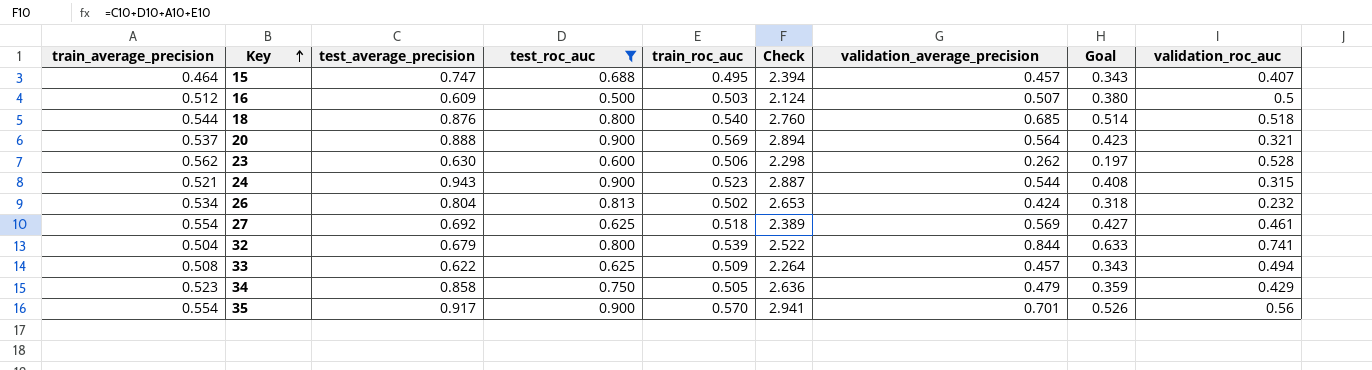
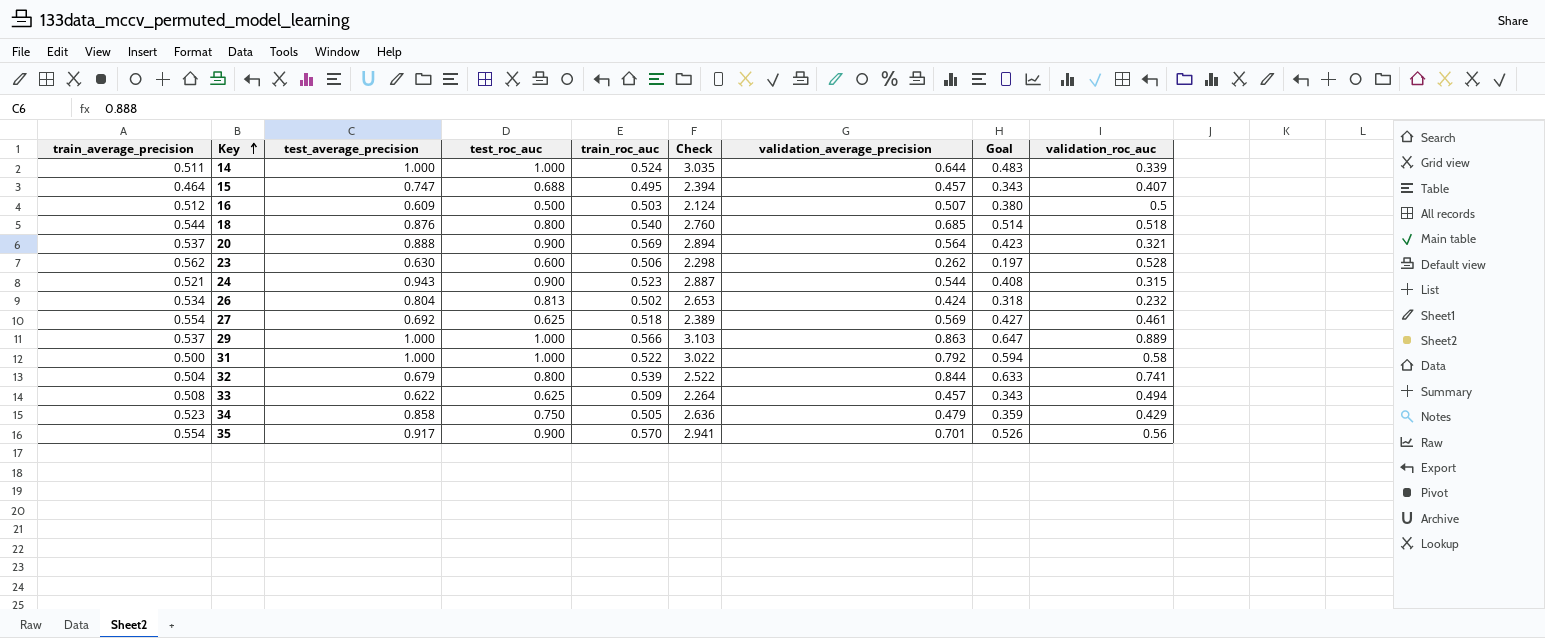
filter: test_roc_auc != 1.000 -> none

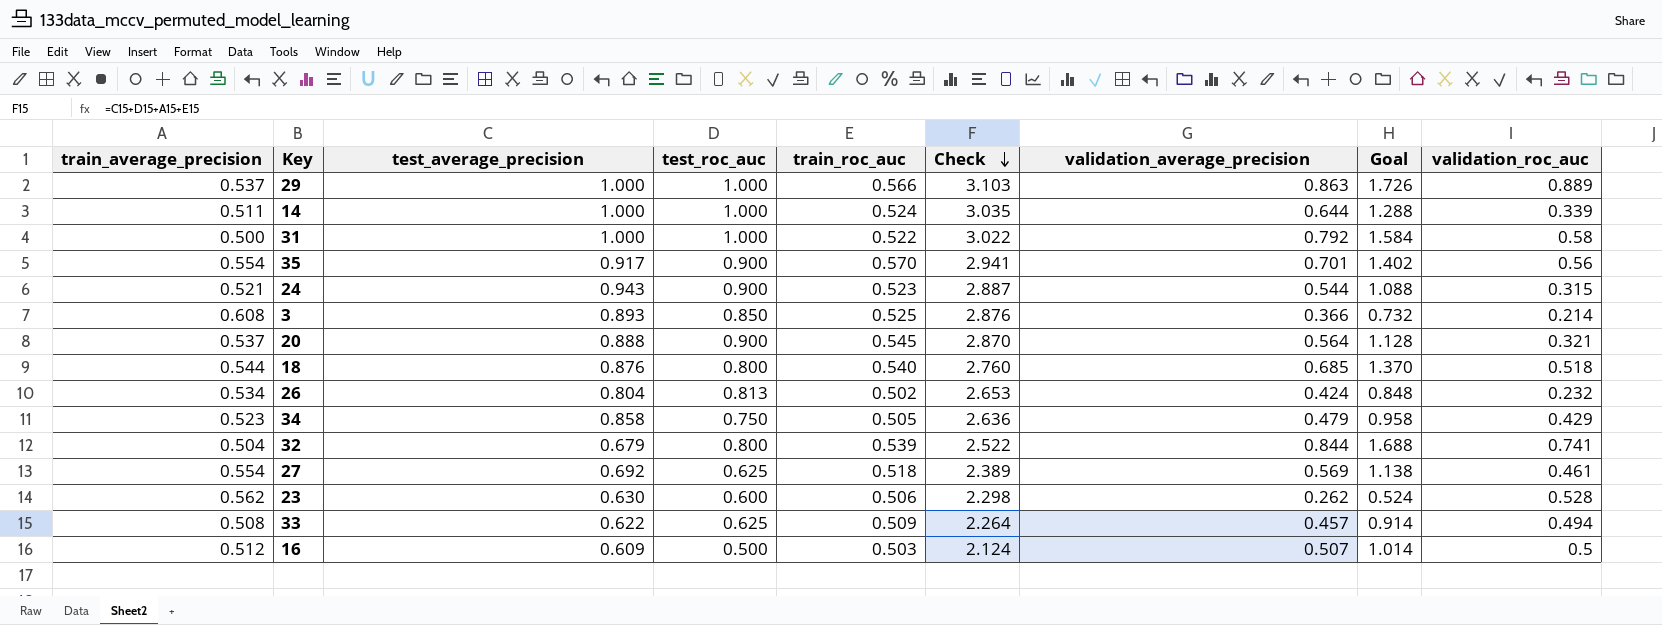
row order: Key ascending -> Check descending
column Goal | formula: [validation_average_precision] * 0.75 -> [validation_average_precision] * 2
row 15: 0.464 | 0.747 | 0.688 | 0.495 | 2.394 | 0.457 | 0.343 | 0.407 -> none
row 3: none -> 0.608 | 0.893 | 0.850 | 0.525 | 2.876 | 0.366 | 0.732 | 0.214
20 | train_roc_auc: 0.569 -> 0.545
20 | Check: 2.894 -> 2.870

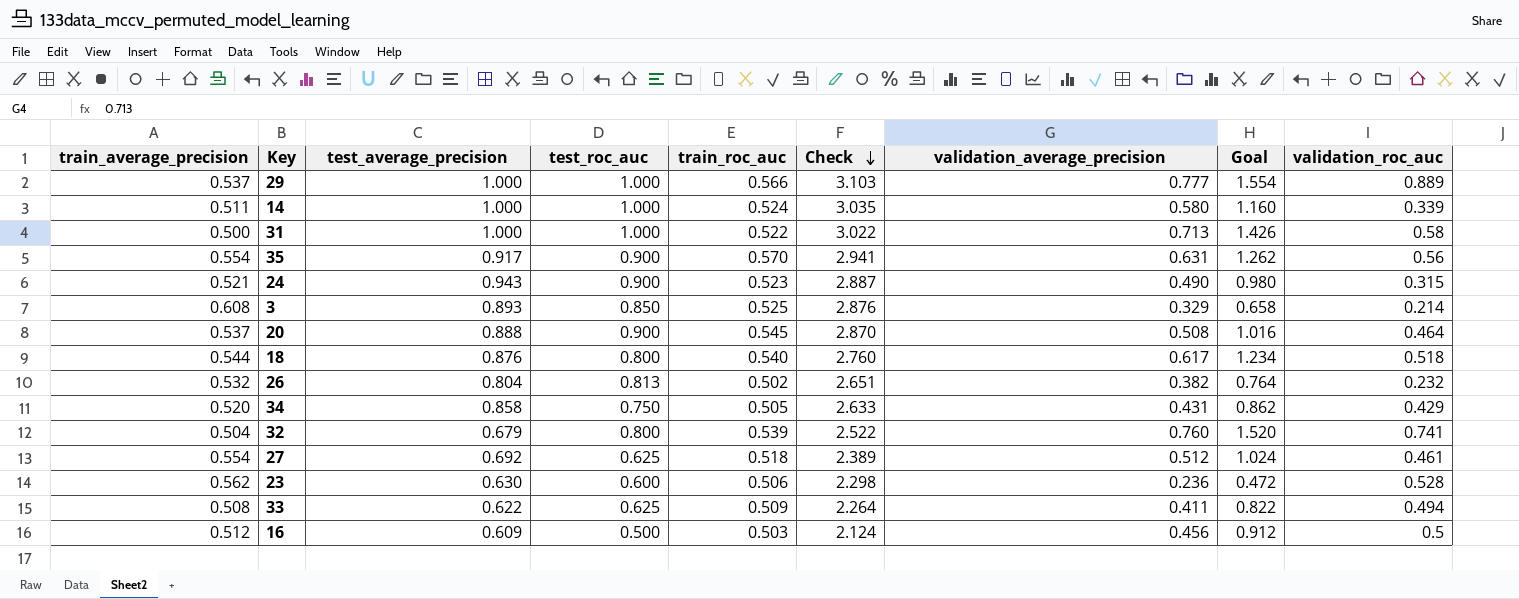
29 | validation_average_precision: 0.863 -> 0.777
29 | Goal: 1.726 -> 1.554
14 | validation_average_precision: 0.644 -> 0.580
14 | Goal: 1.288 -> 1.160
31 | validation_average_precision: 0.792 -> 0.713
31 | Goal: 1.584 -> 1.426
35 | validation_average_precision: 0.701 -> 0.631
35 | Goal: 1.402 -> 1.262
24 | validation_average_precision: 0.544 -> 0.490
24 | Goal: 1.088 -> 0.980
3 | validation_average_precision: 0.366 -> 0.329
3 | Goal: 0.732 -> 0.658
20 | validation_average_precision: 0.564 -> 0.508
20 | Goal: 1.128 -> 1.016
20 | validation_roc_auc: 0.321 -> 0.464
18 | validation_average_precision: 0.685 -> 0.617
18 | Goal: 1.370 -> 1.234
26 | train_average_precision: 0.534 -> 0.532
26 | Check: 2.653 -> 2.651
26 | validation_average_precision: 0.424 -> 0.382
26 | Goal: 0.848 -> 0.764
34 | train_average_precision: 0.523 -> 0.520
34 | Check: 2.636 -> 2.633
34 | validation_average_precision: 0.479 -> 0.431
34 | Goal: 0.958 -> 0.862
32 | validation_average_precision: 0.844 -> 0.760
32 | Goal: 1.688 -> 1.520
27 | validation_average_precision: 0.569 -> 0.512
27 | Goal: 1.138 -> 1.024
23 | validation_average_precision: 0.262 -> 0.236
23 | Goal: 0.524 -> 0.472
33 | validation_average_precision: 0.457 -> 0.411
33 | Goal: 0.914 -> 0.822
16 | validation_average_precision: 0.507 -> 0.456
16 | Goal: 1.014 -> 0.912

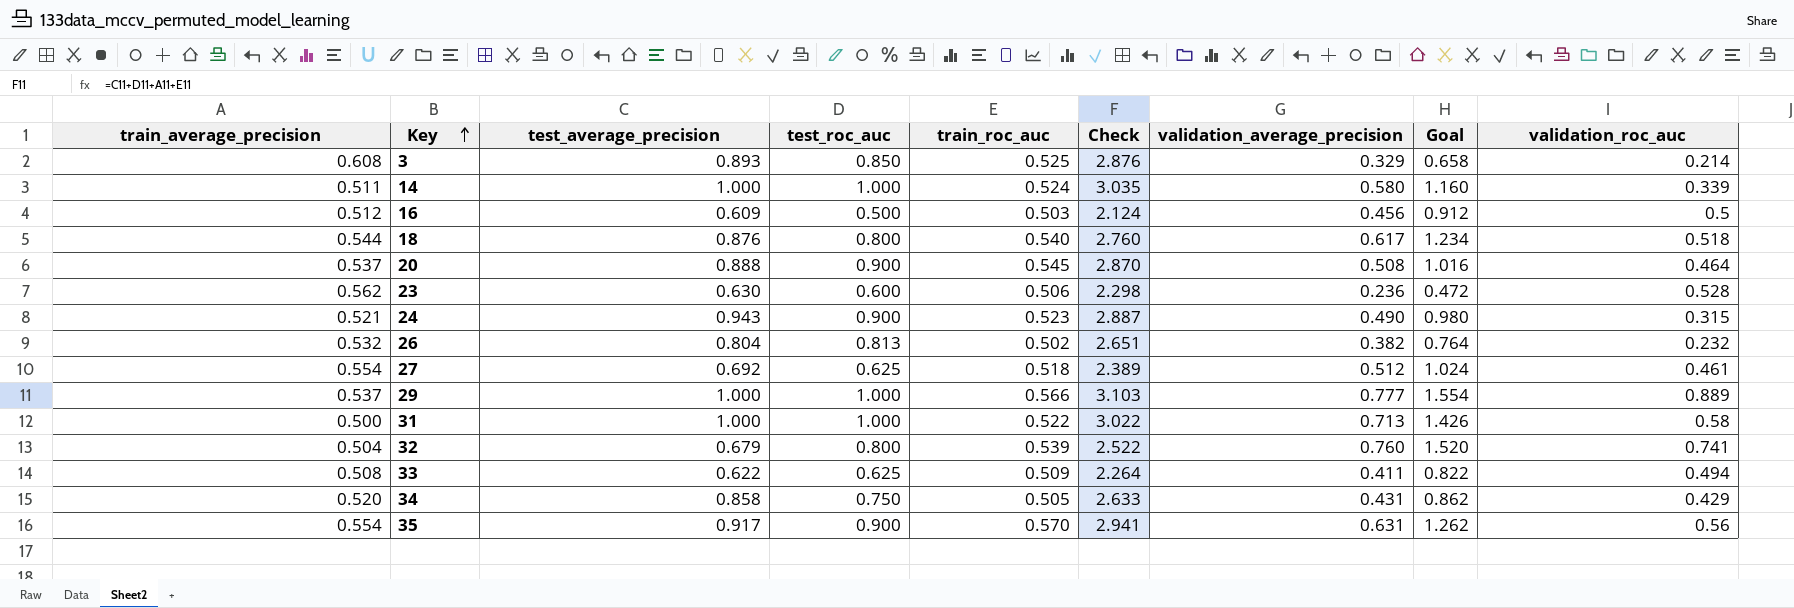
row order: Check descending -> Key ascending

